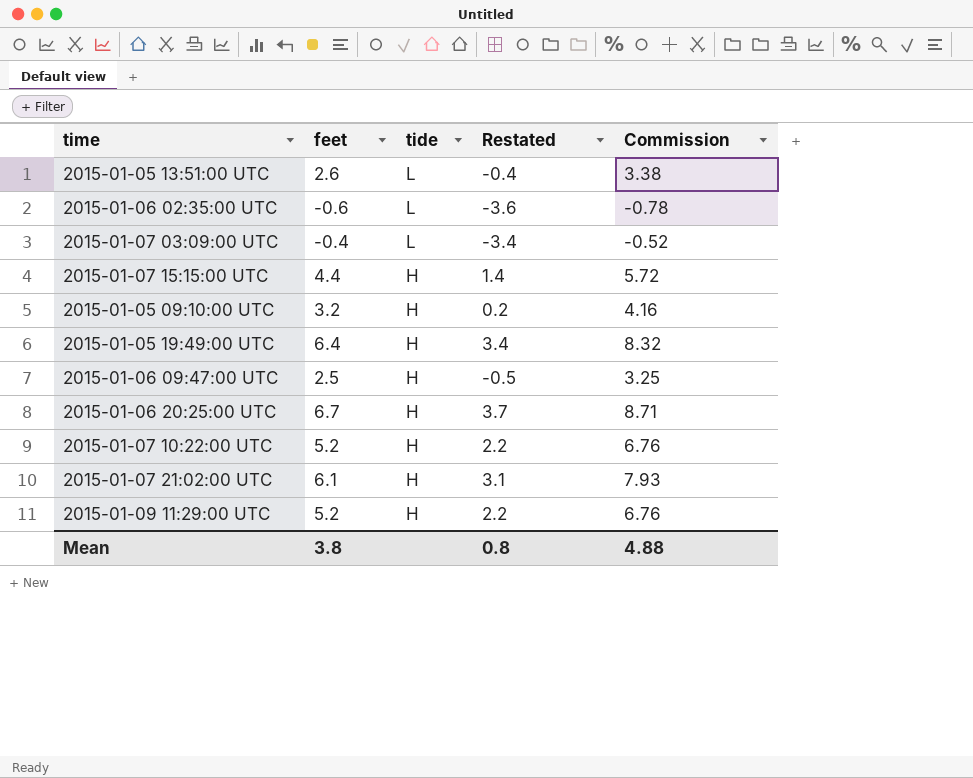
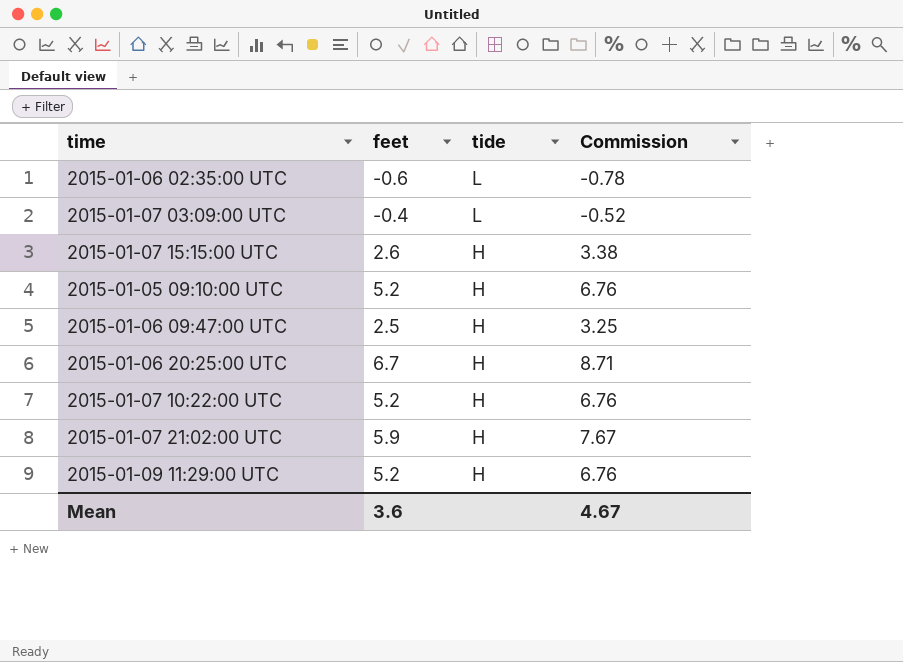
column Restated | formula: [feet] - 3 -> none
row 2015-01-05 13:51:00 UTC: 2.6 | L | -0.4 | 3.38 -> none
row 2015-01-05 19:49:00 UTC: 6.4 | H | 3.4 | 8.32 -> none
2015-01-07 15:15:00 UTC | feet: 4.4 -> 2.6
2015-01-07 15:15:00 UTC | Commission: 5.72 -> 3.38
2015-01-05 09:10:00 UTC | feet: 3.2 -> 5.2
2015-01-05 09:10:00 UTC | Commission: 4.16 -> 6.76
2015-01-07 21:02:00 UTC | feet: 6.1 -> 5.9
2015-01-07 21:02:00 UTC | Commission: 7.93 -> 7.67
Mean | feet: 3.8 -> 3.6
Mean | Commission: 4.88 -> 4.67

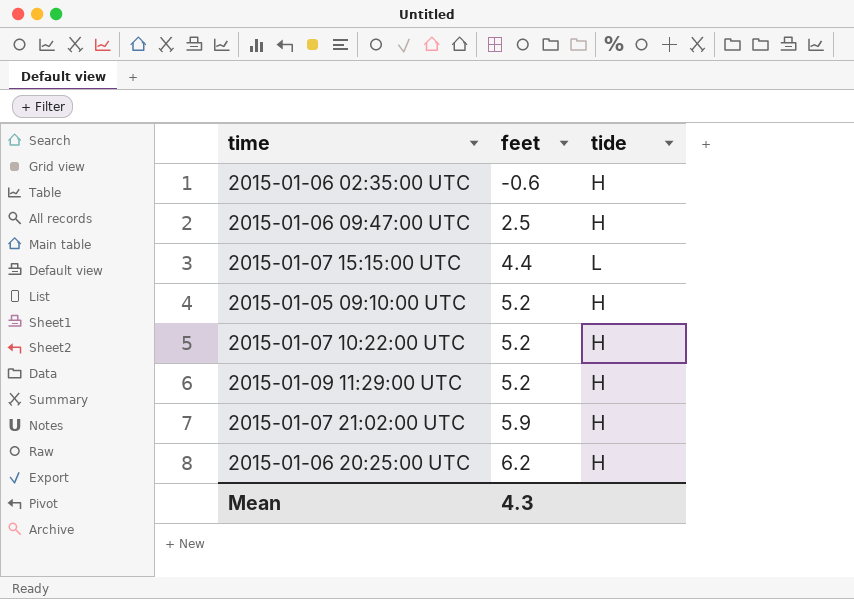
row order: tide descending -> feet ascending
column Commission | formula: [feet] * 1.3 -> none
row 2015-01-07 03:09:00 UTC: -0.4 | L | -0.52 -> none
2015-01-06 02:35:00 UTC | tide: L -> H
2015-01-07 15:15:00 UTC | feet: 2.6 -> 4.4
2015-01-07 15:15:00 UTC | tide: H -> L
2015-01-06 20:25:00 UTC | feet: 6.7 -> 6.2
Mean | feet: 3.6 -> 4.3

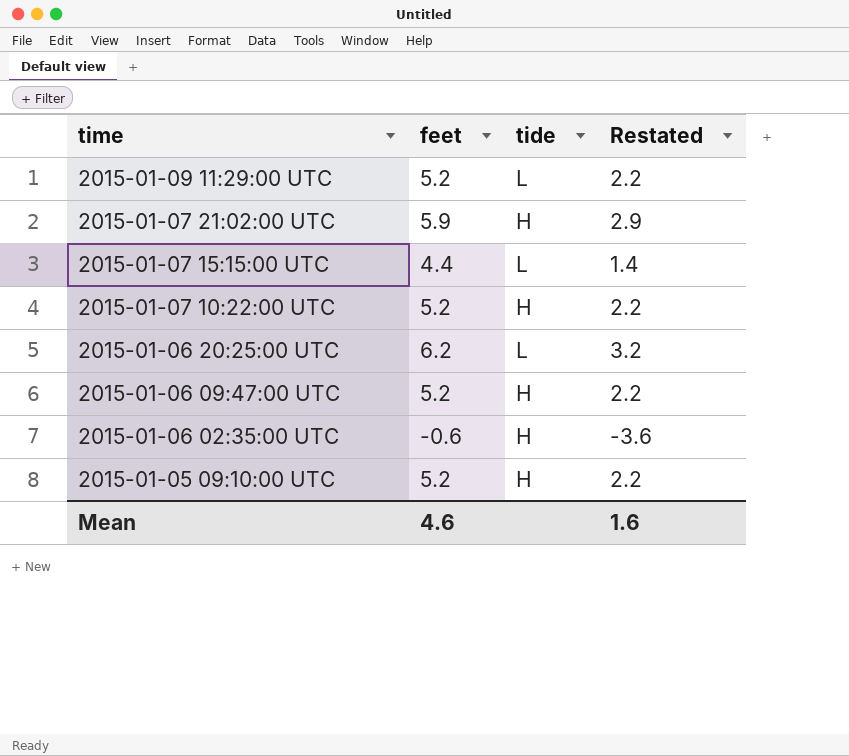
row order: feet ascending -> time descending
column Restated | formula: none -> [feet] - 3
2015-01-09 11:29:00 UTC | tide: H -> L
2015-01-06 20:25:00 UTC | tide: H -> L
2015-01-06 09:47:00 UTC | feet: 2.5 -> 5.2
Mean | feet: 4.3 -> 4.6

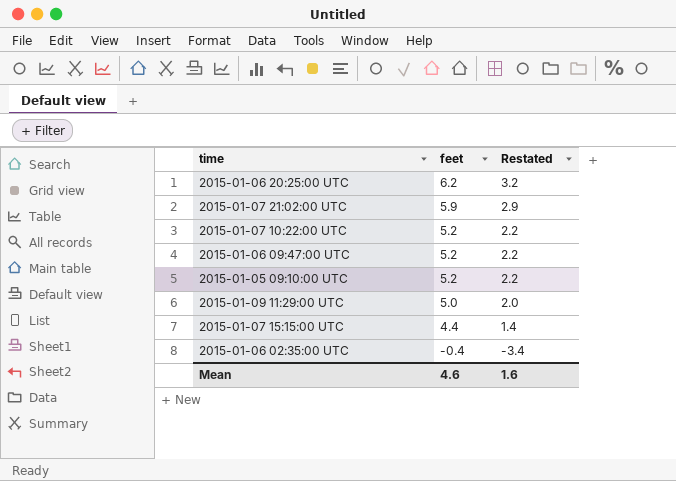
row order: time descending -> feet descending
column tide | position: 3 -> none
2015-01-09 11:29:00 UTC | feet: 5.2 -> 5.0
2015-01-09 11:29:00 UTC | Restated: 2.2 -> 2.0
2015-01-06 02:35:00 UTC | feet: -0.6 -> -0.4
2015-01-06 02:35:00 UTC | Restated: -3.6 -> -3.4

